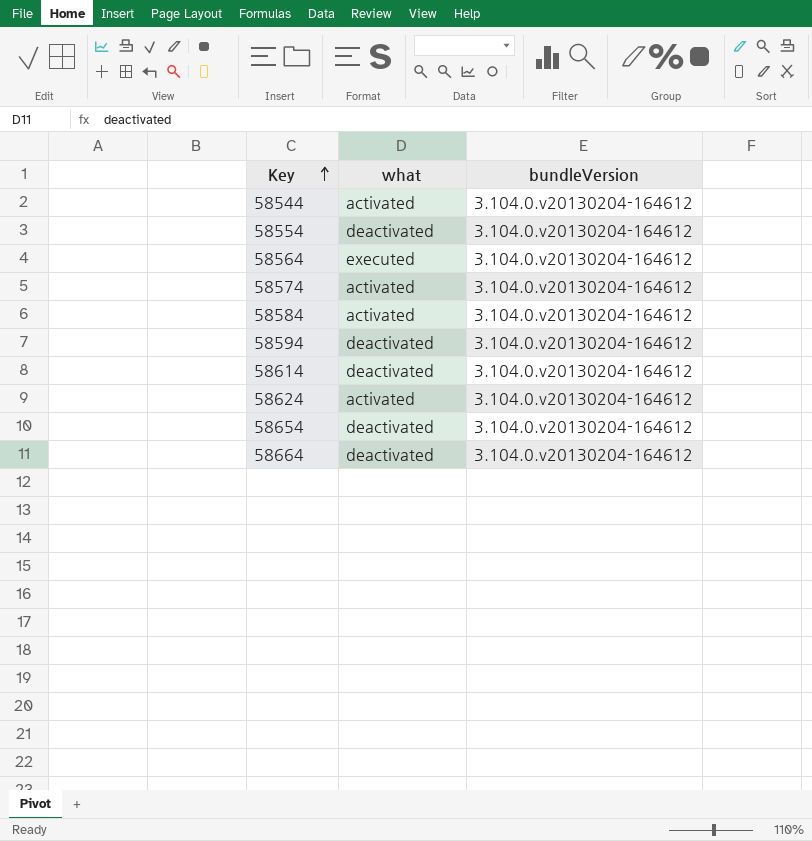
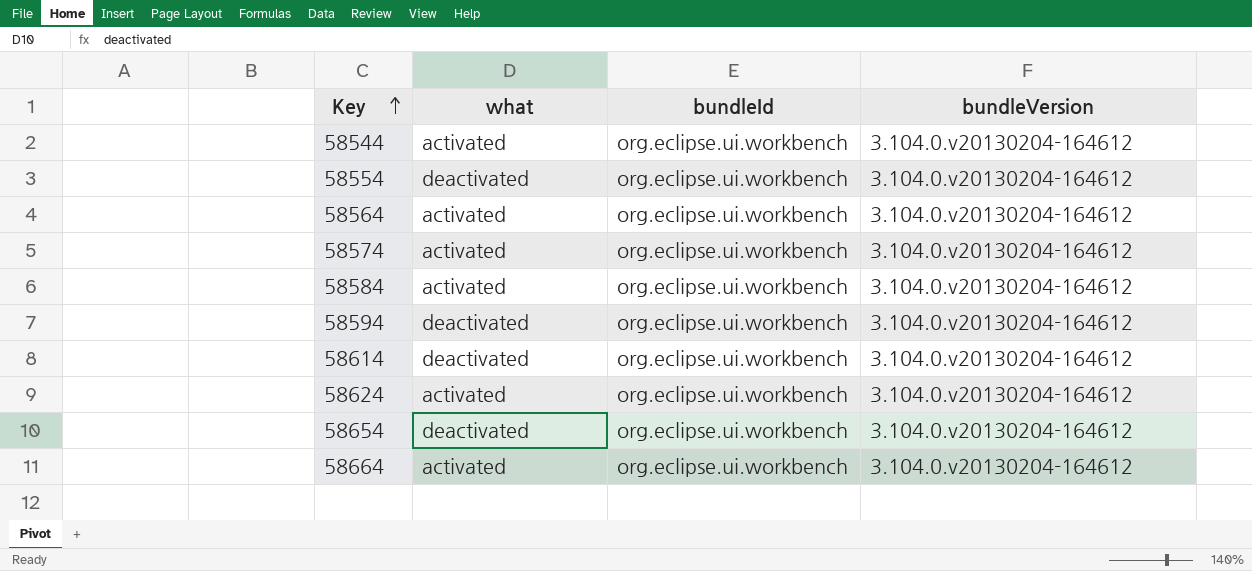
column bundleId | position: none -> 3
58564 | what: executed -> activated
58664 | what: deactivated -> activated

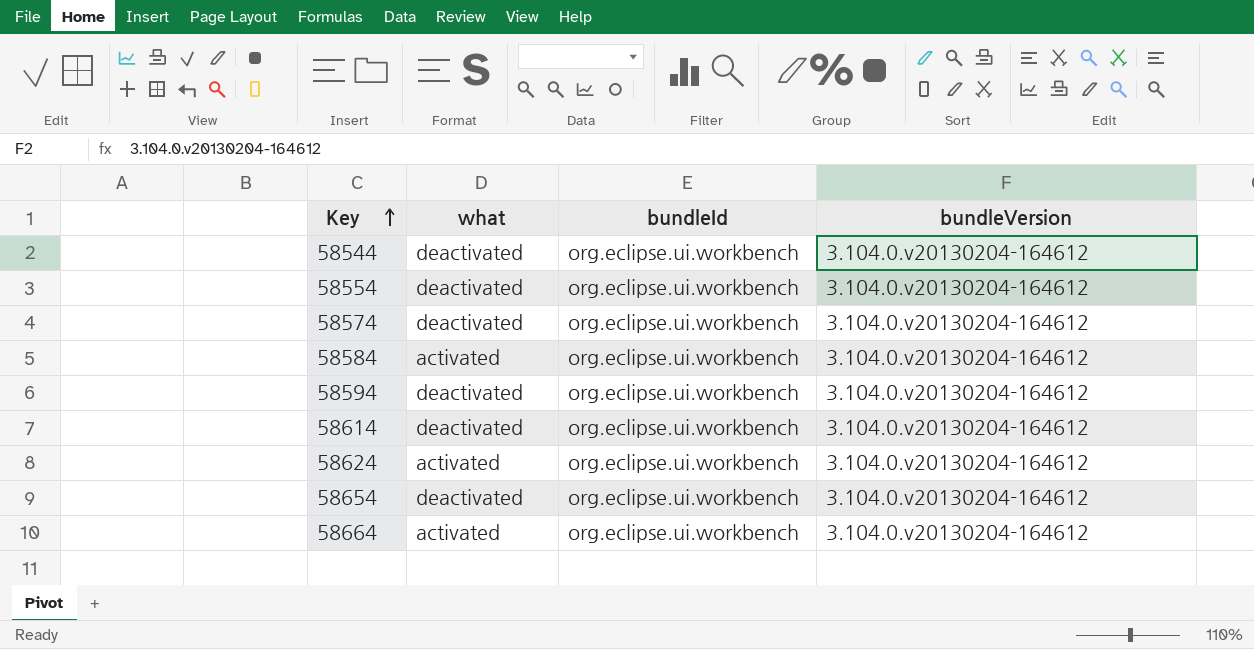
row 58564: activated | org.eclipse.ui.workbench | 3.104.0.v20130204-164612 -> none
58544 | what: activated -> deactivated
58574 | what: activated -> deactivated

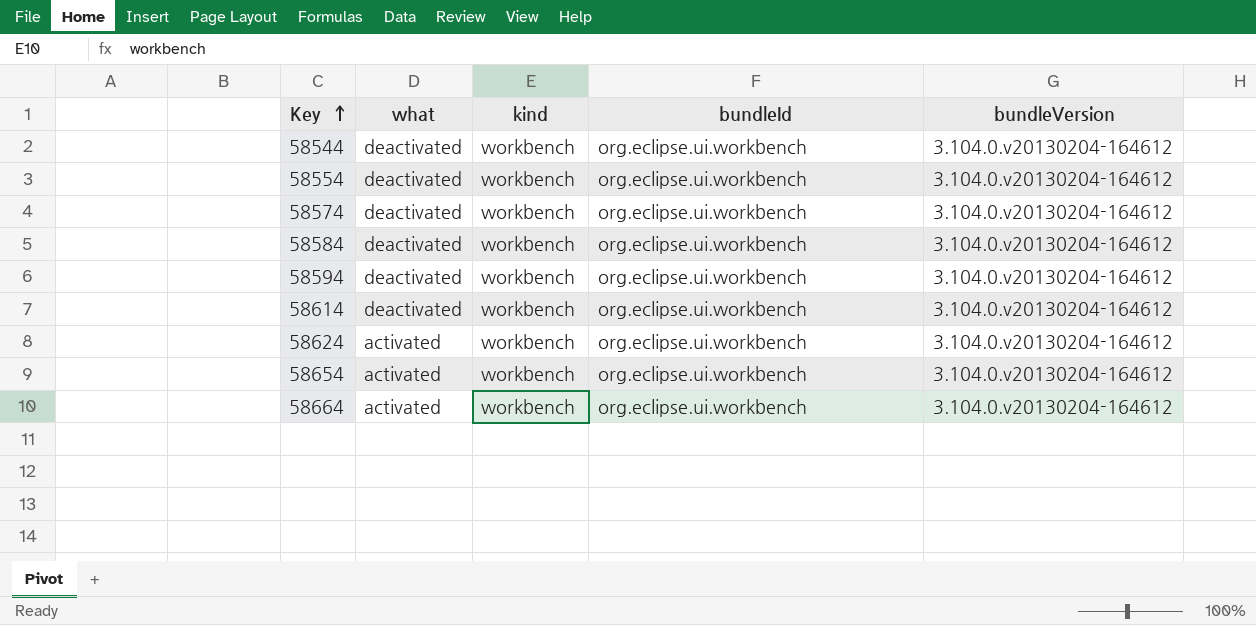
column kind | position: none -> 3
58584 | what: activated -> deactivated
58654 | what: deactivated -> activated

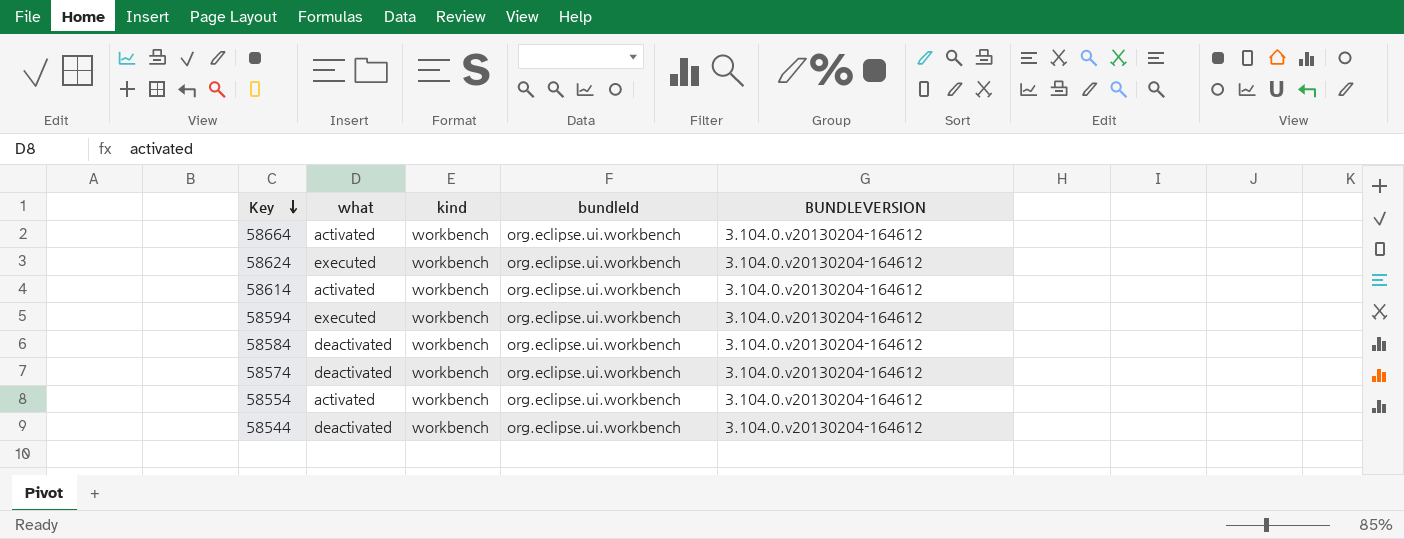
row order: Key ascending -> Key descending
column name: bundleVersion -> BUNDLEVERSION
row 58654: activated | workbench | org.eclipse.ui.workbench | 3.104.0.v20130204-164612 -> none
58624 | what: activated -> executed
58614 | what: deactivated -> activated
58594 | what: deactivated -> executed
58554 | what: deactivated -> activated

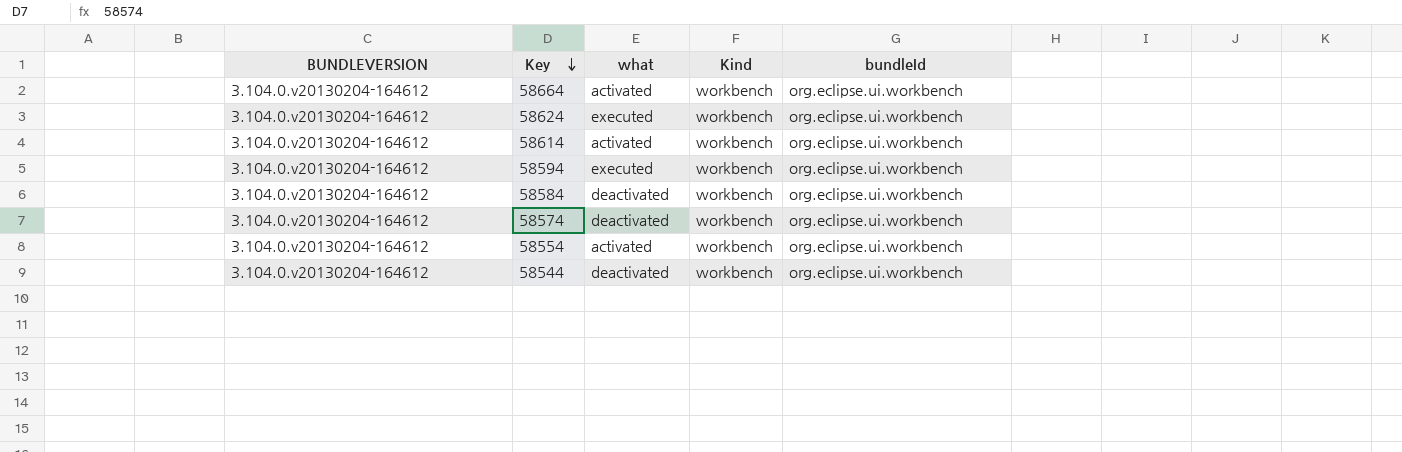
column BUNDLEVERSION | position: 5 -> 1
column name: kind -> Kind

